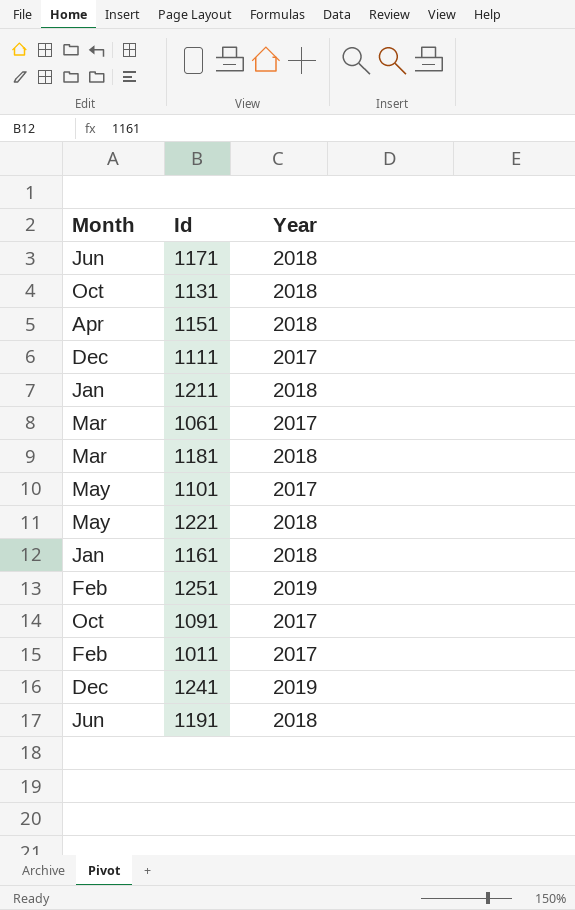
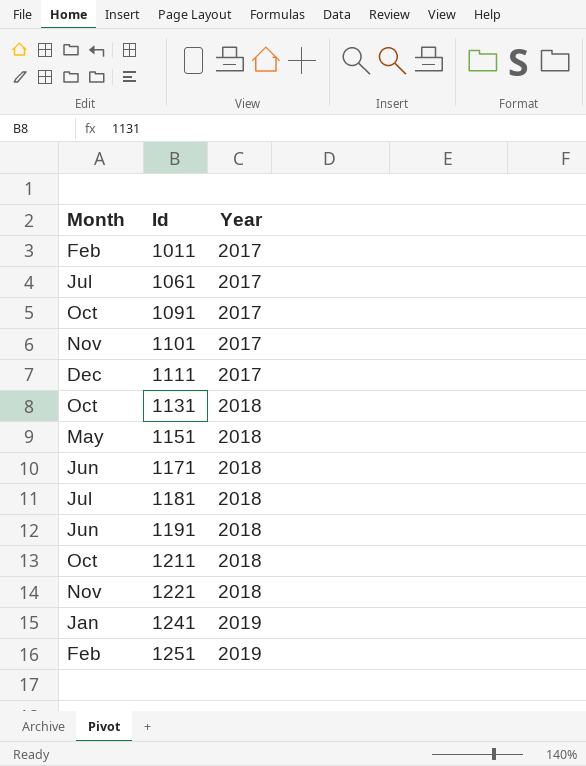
row order: none -> Id ascending
row 1161: Jan | 2018 -> none
1061 | Month: Mar -> Jul
1101 | Month: May -> Nov
1151 | Month: Apr -> May
1181 | Month: Mar -> Jul
1211 | Month: Jan -> Oct
1221 | Month: May -> Nov
1241 | Month: Dec -> Jan

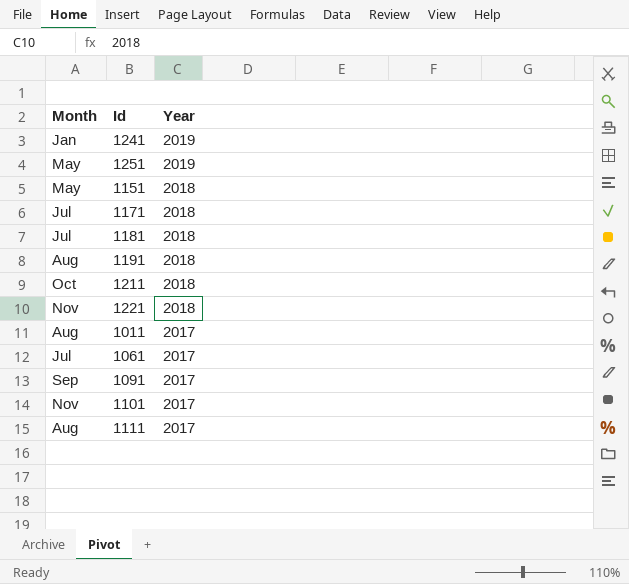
row order: Id ascending -> Year descending
row 1131: Oct | 2018 -> none
1251 | Month: Feb -> May
1171 | Month: Jun -> Jul
1191 | Month: Jun -> Aug
1011 | Month: Feb -> Aug
1091 | Month: Oct -> Sep
1111 | Month: Dec -> Aug

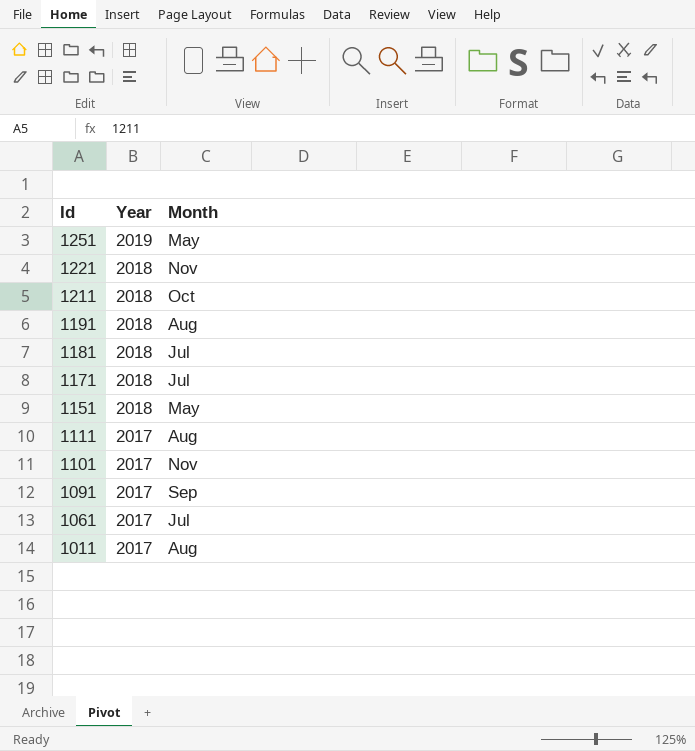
row order: Year descending -> Id descending
column Month | position: 1 -> 3
row 1241: Jan | 2019 -> none

